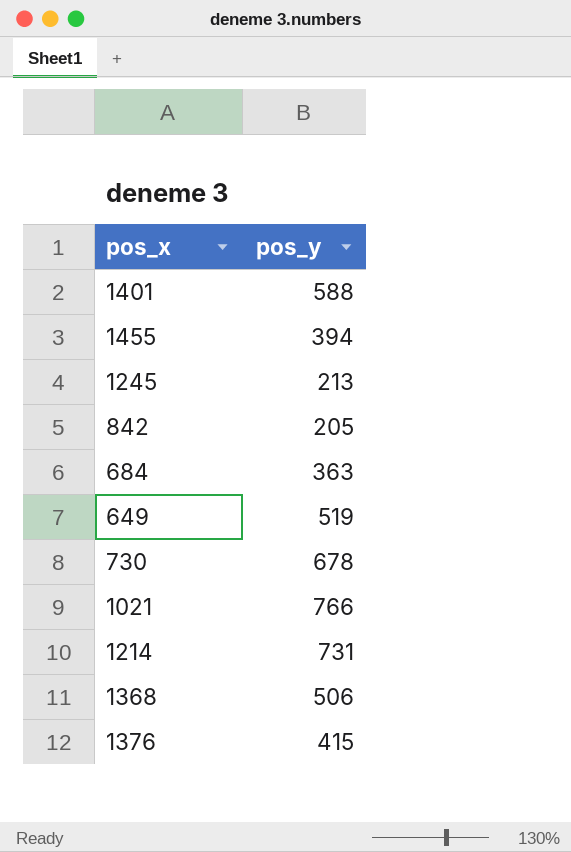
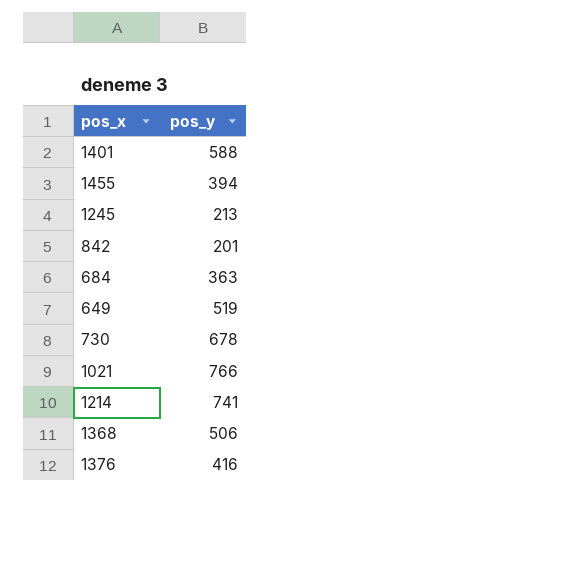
842 | pos_y: 205 -> 201
1214 | pos_y: 731 -> 741
1376 | pos_y: 415 -> 416

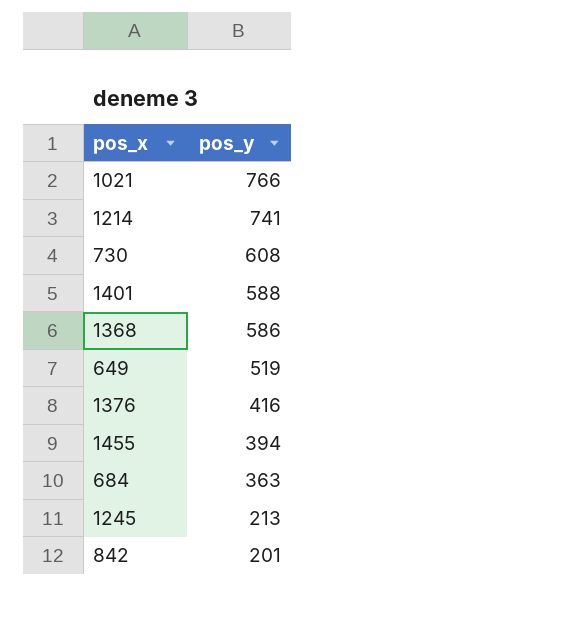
row order: none -> pos_y descending
730 | pos_y: 678 -> 608
1368 | pos_y: 506 -> 586

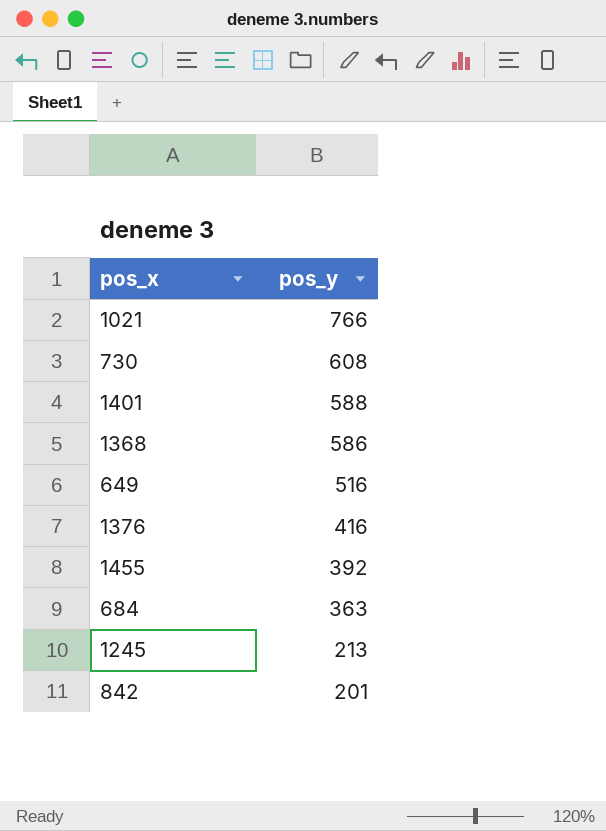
row 1214: 741 -> none
649 | pos_y: 519 -> 516
1455 | pos_y: 394 -> 392

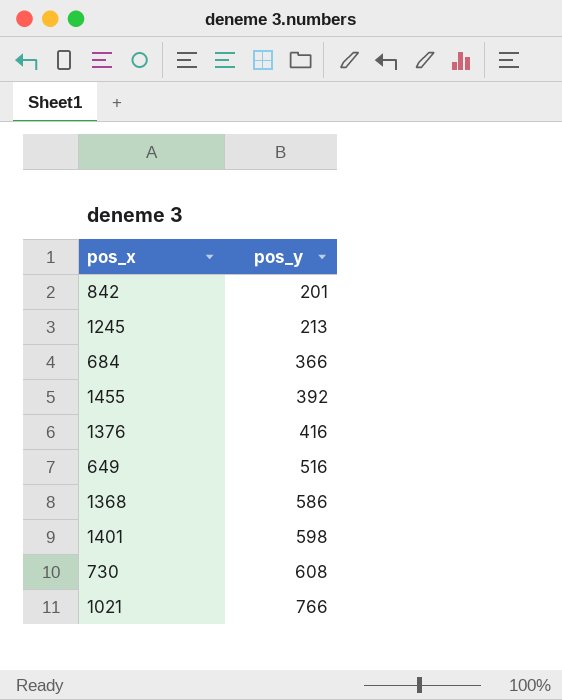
row order: pos_y descending -> pos_y ascending
684 | pos_y: 363 -> 366
1401 | pos_y: 588 -> 598

